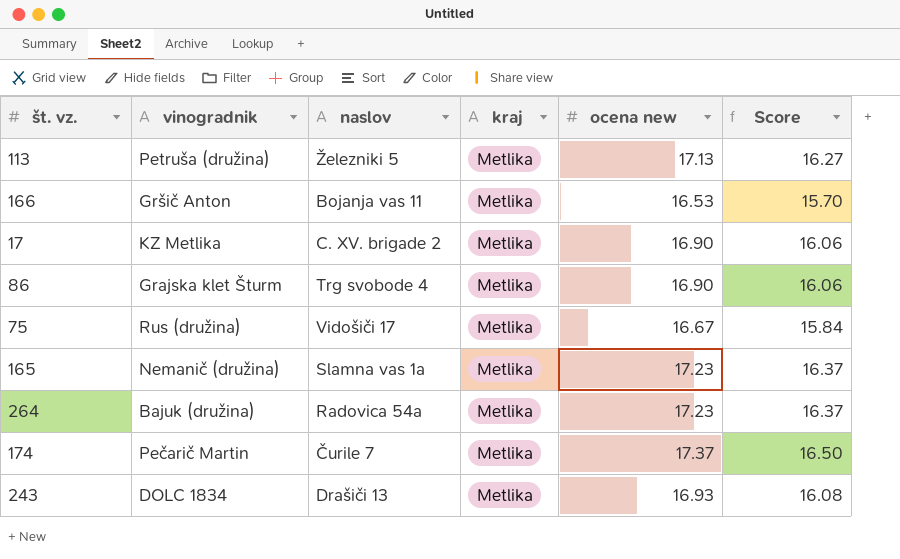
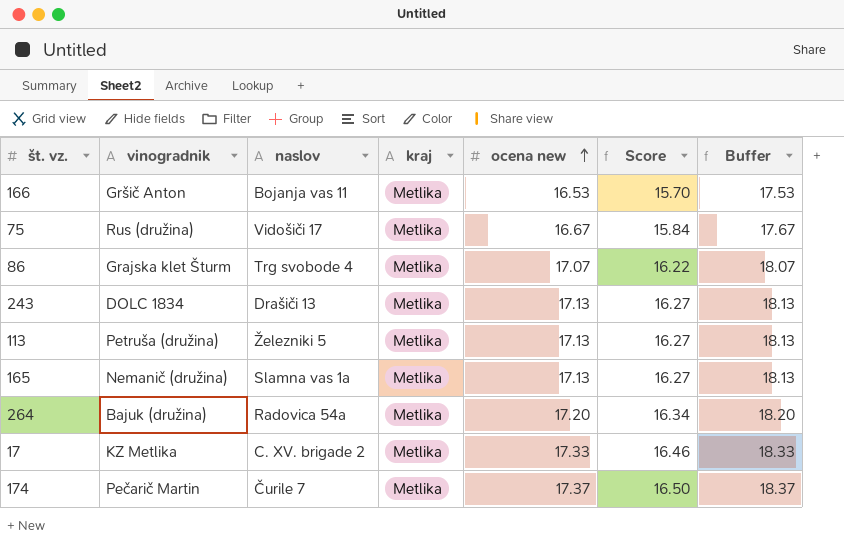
row order: none -> ocena new ascending
column Buffer | formula: none -> [ocena new] + 1
86 | ocena new: 16.90 -> 17.07
86 | Score: 16.06 -> 16.22
243 | ocena new: 16.93 -> 17.13
243 | Score: 16.08 -> 16.27
165 | ocena new: 17.23 -> 17.13
165 | Score: 16.37 -> 16.27
264 | ocena new: 17.23 -> 17.20
264 | Score: 16.37 -> 16.34
17 | ocena new: 16.90 -> 17.33
17 | Score: 16.06 -> 16.46

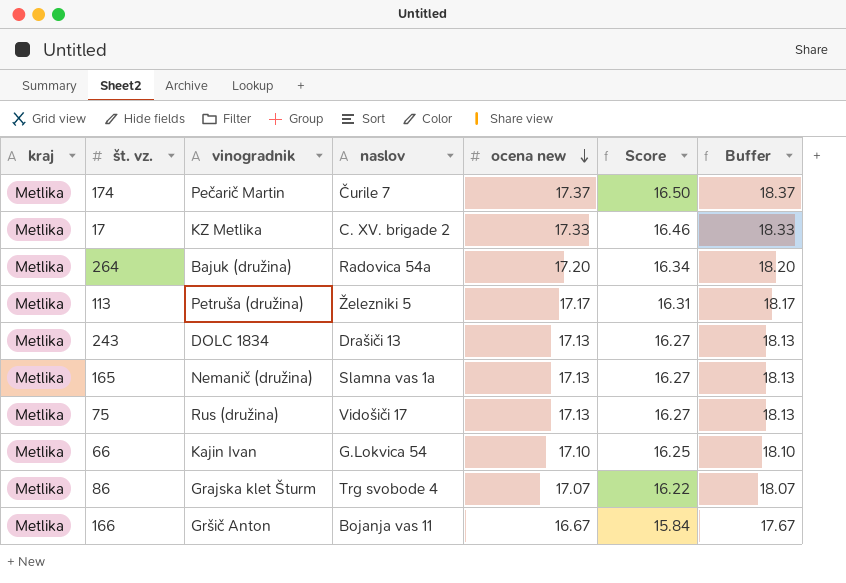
row order: ocena new ascending -> ocena new descending
column kraj | position: 4 -> 1
113 | ocena new: 17.13 -> 17.17
113 | Score: 16.27 -> 16.31
113 | Buffer: 18.13 -> 18.17
75 | ocena new: 16.67 -> 17.13
75 | Score: 15.84 -> 16.27
75 | Buffer: 17.67 -> 18.13
row 66: none -> Metlika | Kajin Ivan | G.Lokvica 54 | 17.10 | 16.25 | 18.10
166 | ocena new: 16.53 -> 16.67
166 | Score: 15.70 -> 15.84
166 | Buffer: 17.53 -> 17.67

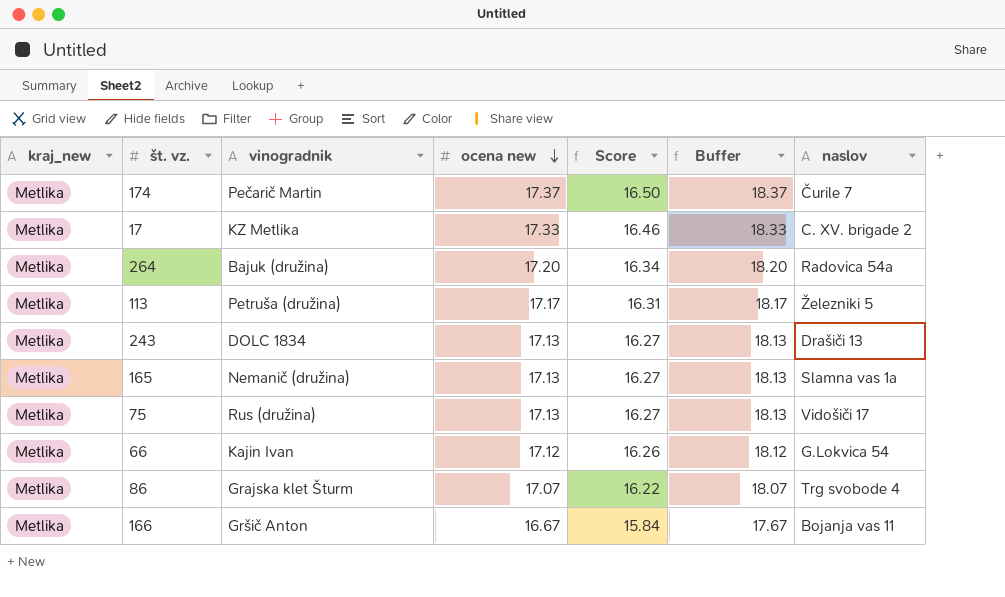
column name: kraj -> kraj_new
column naslov | position: 4 -> 7
66 | ocena new: 17.10 -> 17.12
66 | Score: 16.25 -> 16.26
66 | Buffer: 18.10 -> 18.12

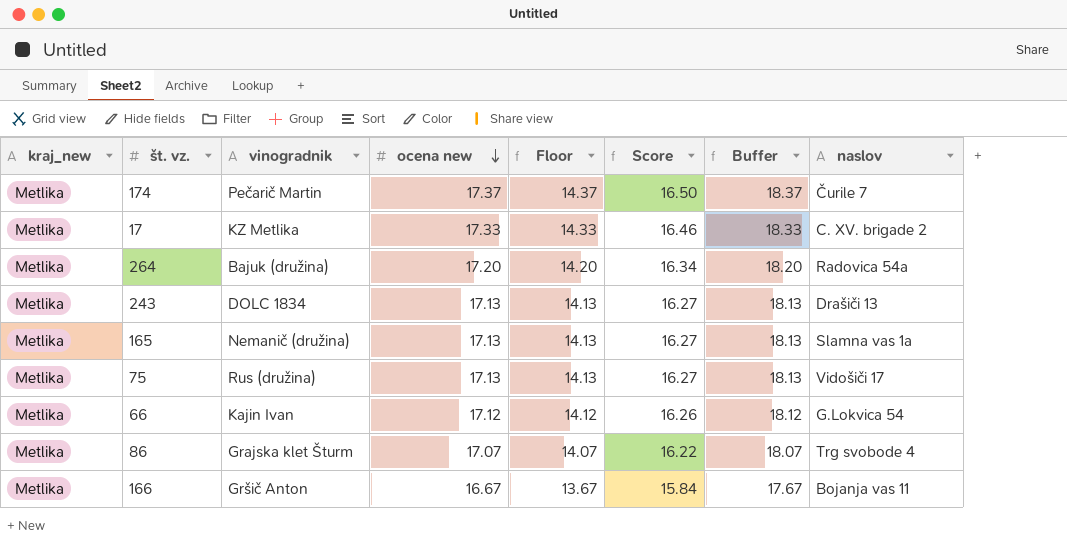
column Floor | formula: none -> [ocena new] - 3
row 113: Metlika | Petruša (družina) | 17.17 | 16.31 | 18.17 | Železniki 5 -> none

